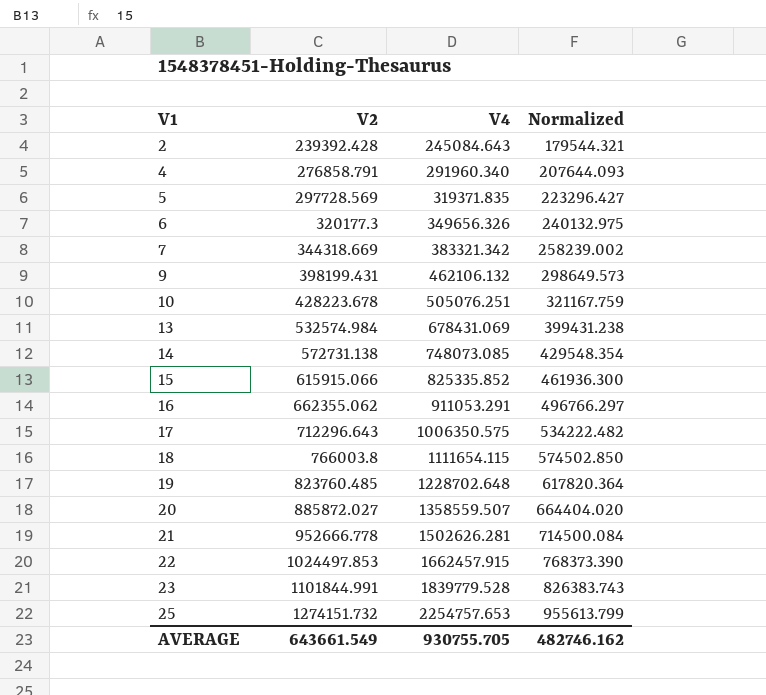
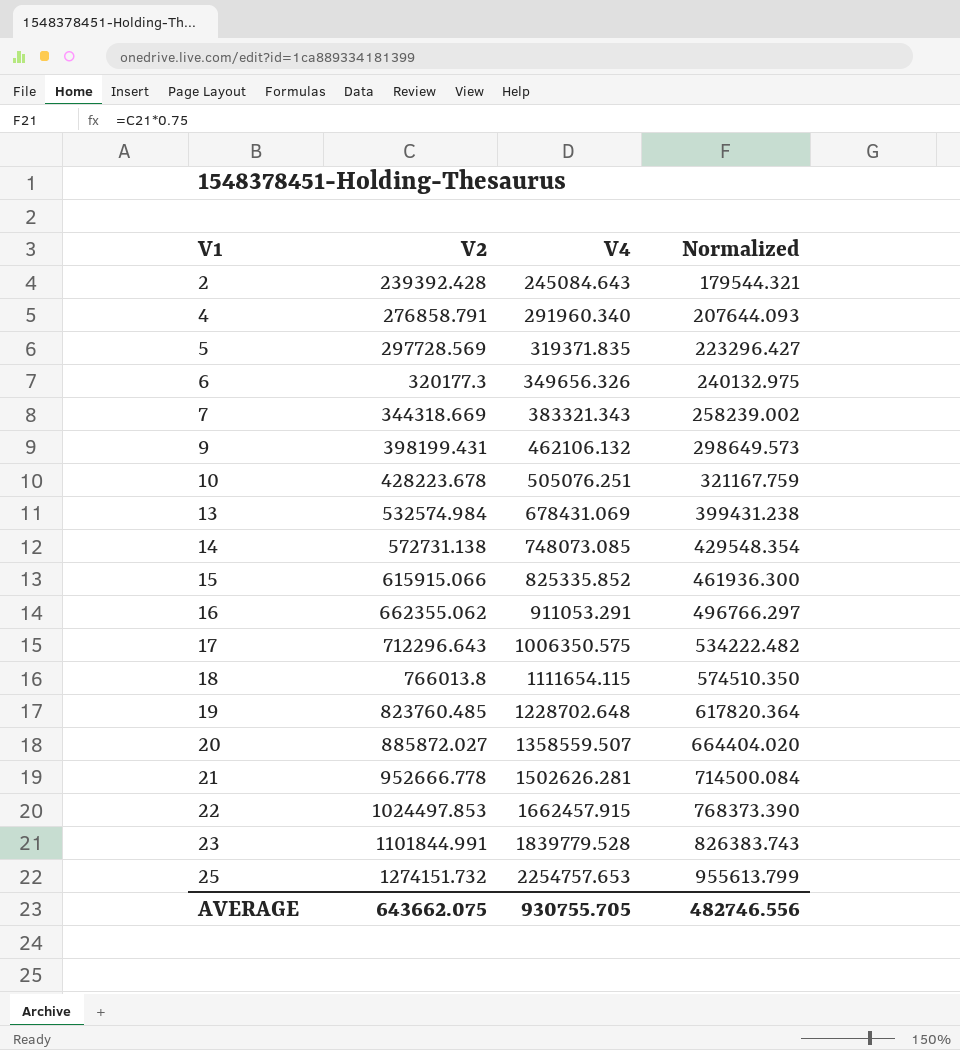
7 | V4: 383321.342 -> 383321.343
18 | V2: 766003.8 -> 766013.8
18 | Normalized: 574502.850 -> 574510.350
AVERAGE | V2: 643661.549 -> 643662.075
AVERAGE | Normalized: 482746.162 -> 482746.556

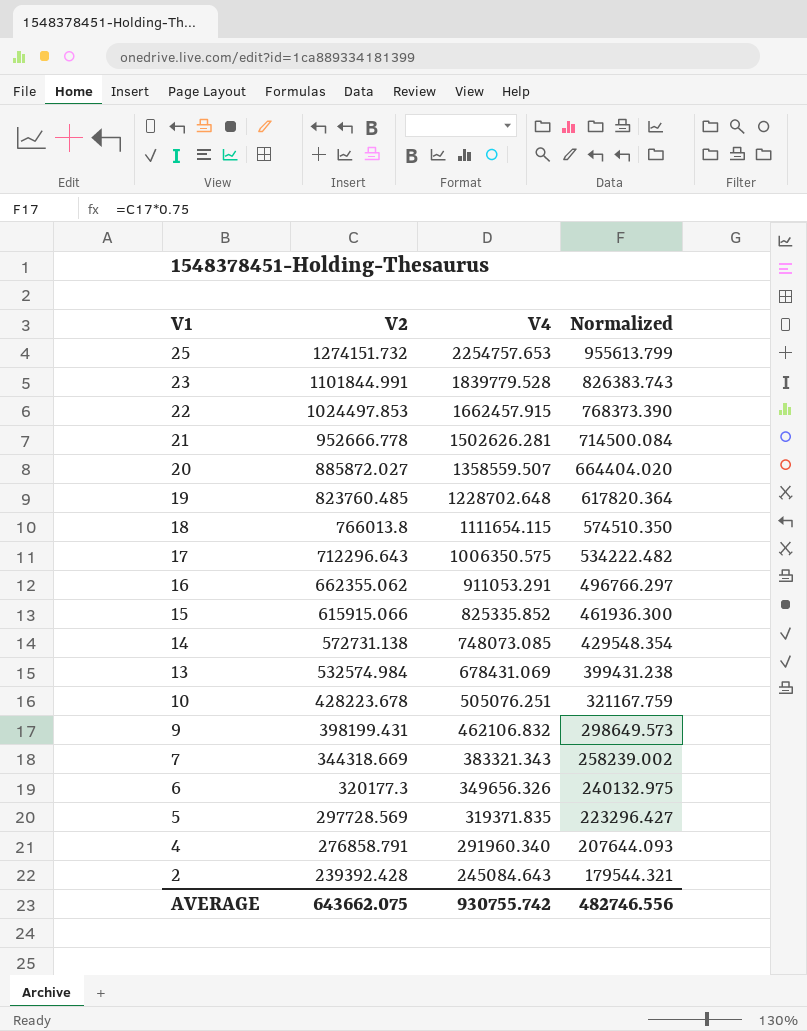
row order: V1 ascending -> V1 descending
9 | V4: 462106.132 -> 462106.832
AVERAGE | V4: 930755.705 -> 930755.742

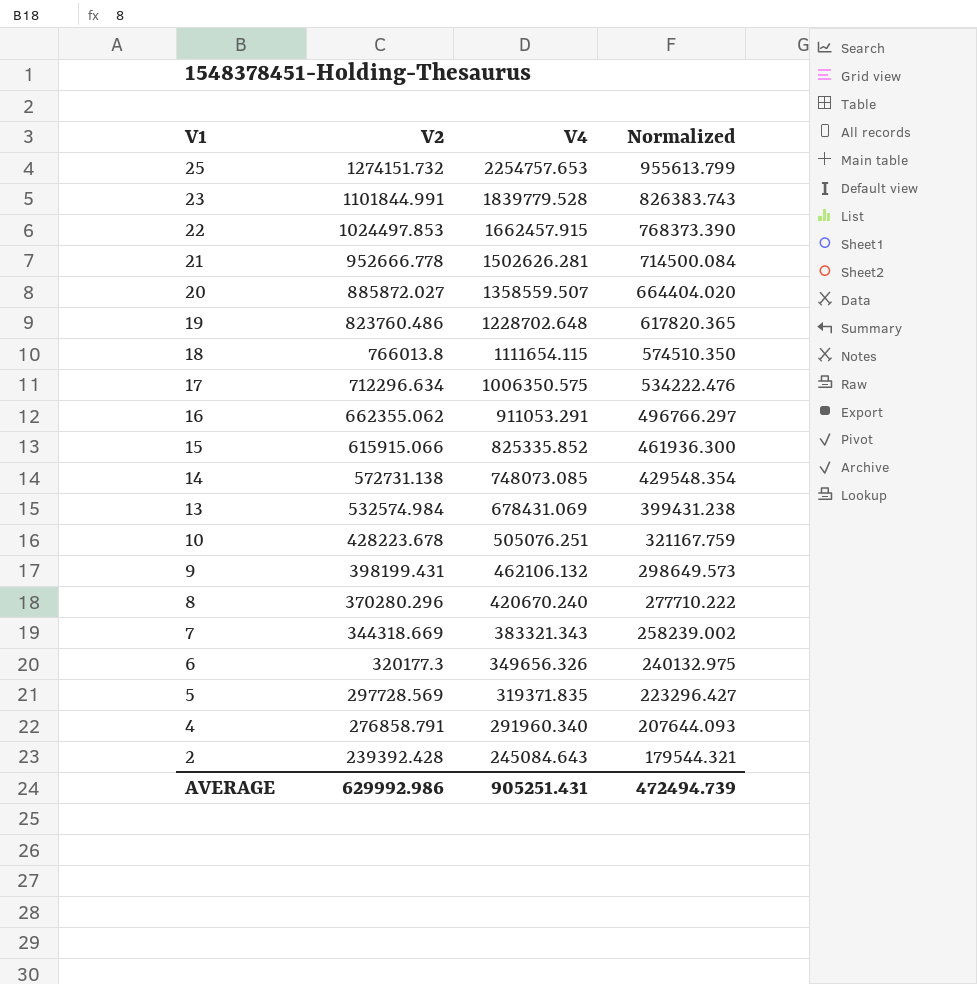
19 | V2: 823760.485 -> 823760.486
19 | Normalized: 617820.364 -> 617820.365
17 | V2: 712296.643 -> 712296.634
17 | Normalized: 534222.482 -> 534222.476
9 | V4: 462106.832 -> 462106.132
row 8: none -> 370280.296 | 420670.240 | 277710.222
AVERAGE | V2: 643662.075 -> 629992.986
AVERAGE | V4: 930755.742 -> 905251.431
AVERAGE | Normalized: 482746.556 -> 472494.739

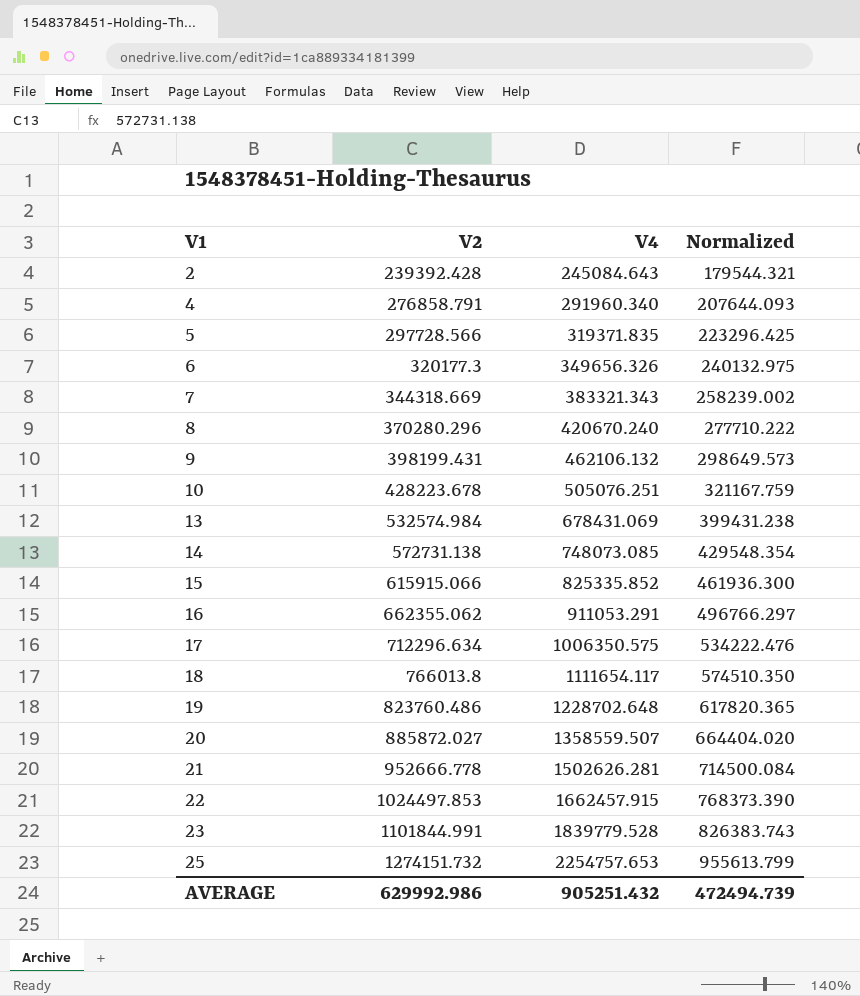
row order: V1 descending -> V1 ascending
5 | V2: 297728.569 -> 297728.566
5 | Normalized: 223296.427 -> 223296.425
18 | V4: 1111654.115 -> 1111654.117
AVERAGE | V4: 905251.431 -> 905251.432

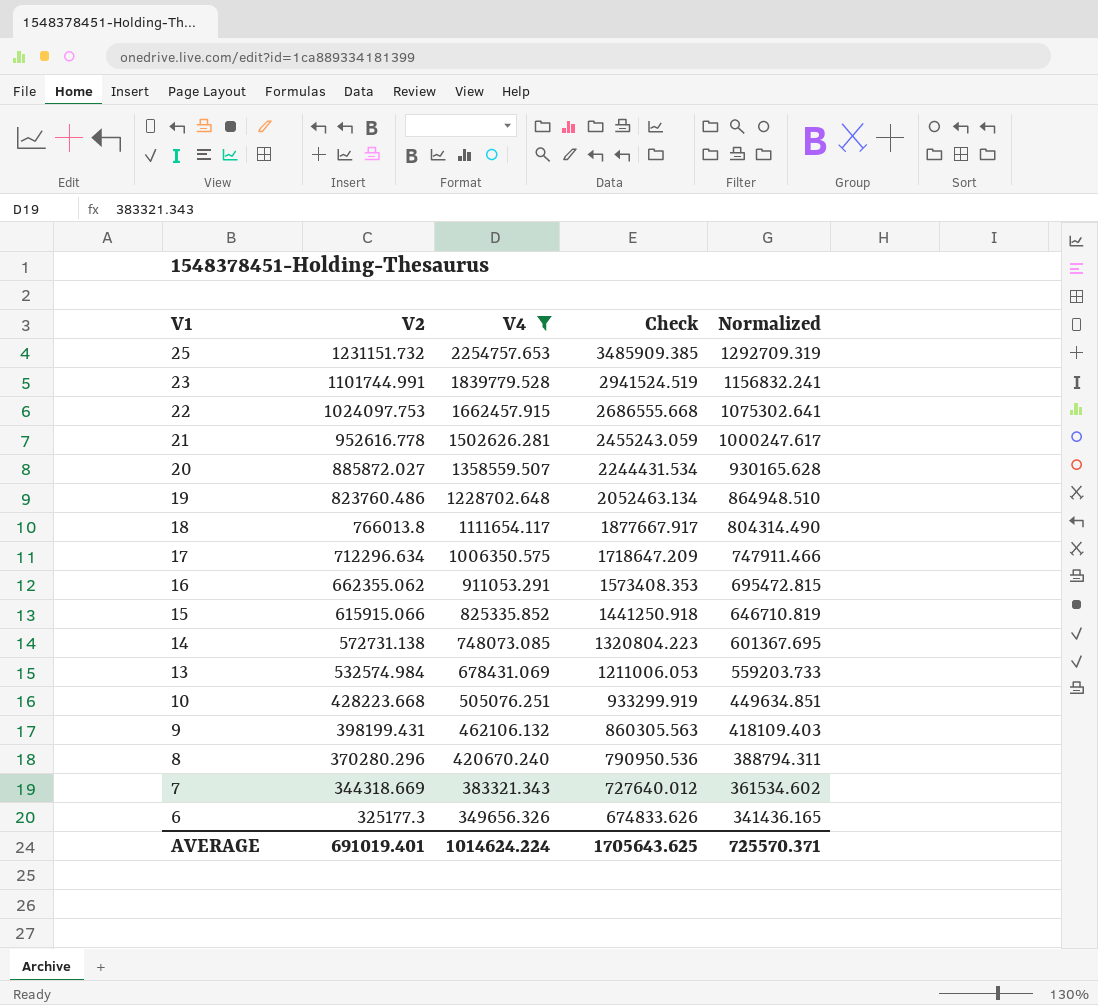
filter: none -> V4 >= 349656.326
row order: V1 ascending -> V1 descending
column Check | formula: none -> [V2] + [V4]
column Normalized | formula: [V2] * 0.75 -> [V2] * 1.05
25 | V2: 1274151.732 -> 1231151.732
23 | V2: 1101844.991 -> 1101744.991
22 | V2: 1024497.853 -> 1024097.753
21 | V2: 952666.778 -> 952616.778
10 | V2: 428223.678 -> 428223.668
6 | V2: 320177.3 -> 325177.3
AVERAGE | V2: 629992.986 -> 691019.401
AVERAGE | V4: 905251.432 -> 1014624.224
AVERAGE | Normalized: 472494.739 -> 725570.371

